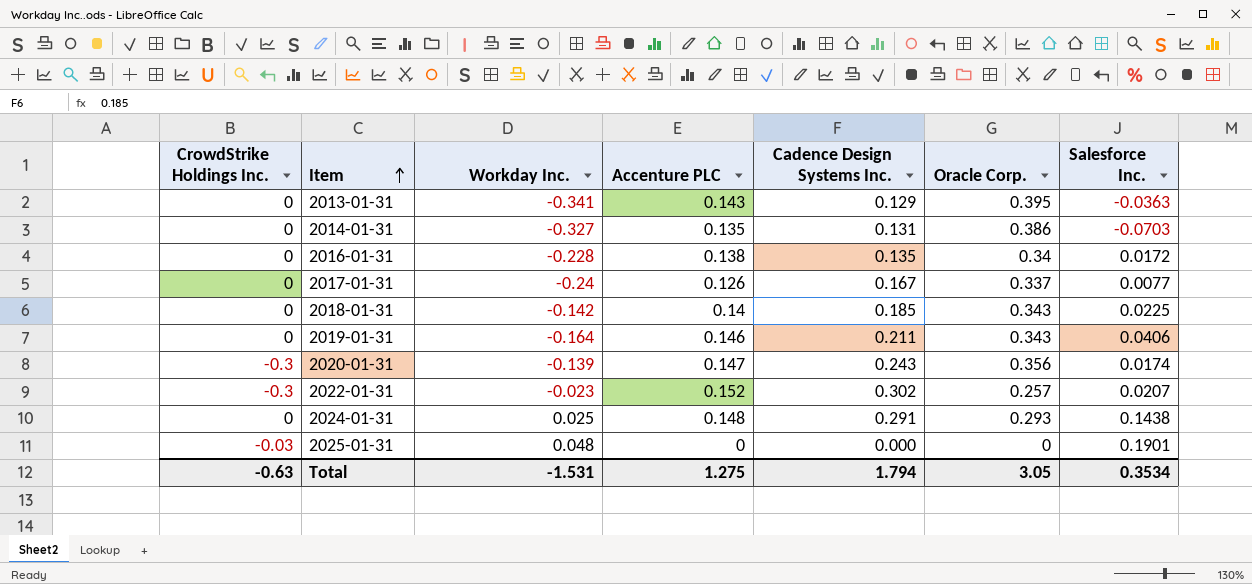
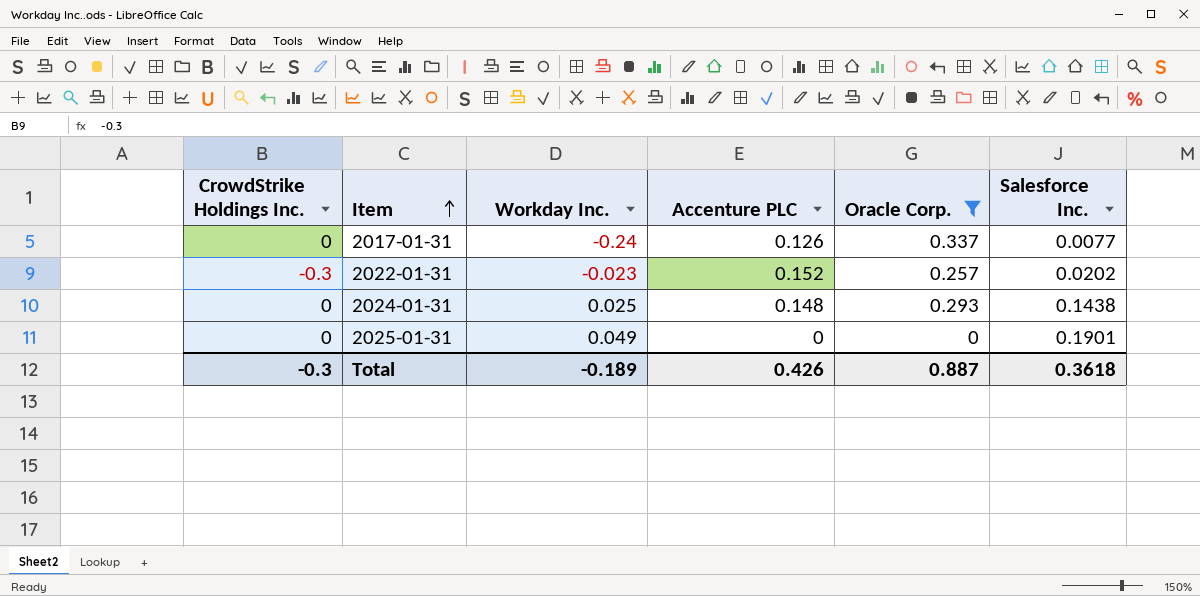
filter: none -> Oracle Corp. <= 0.337
column Cadence Design Systems Inc. | position: 5 -> none
2022-01-31 | Salesforce Inc.: 0.0207 -> 0.0202
2025-01-31 | CrowdStrike Holdings Inc.: -0.03 -> 0
2025-01-31 | Workday Inc.: 0.048 -> 0.049
Total | CrowdStrike Holdings Inc.: -0.63 -> -0.3
Total | Workday Inc.: -1.531 -> -0.189
Total | Accenture PLC: 1.275 -> 0.426
Total | Oracle Corp.: 3.05 -> 0.887
Total | Salesforce Inc.: 0.3534 -> 0.3618

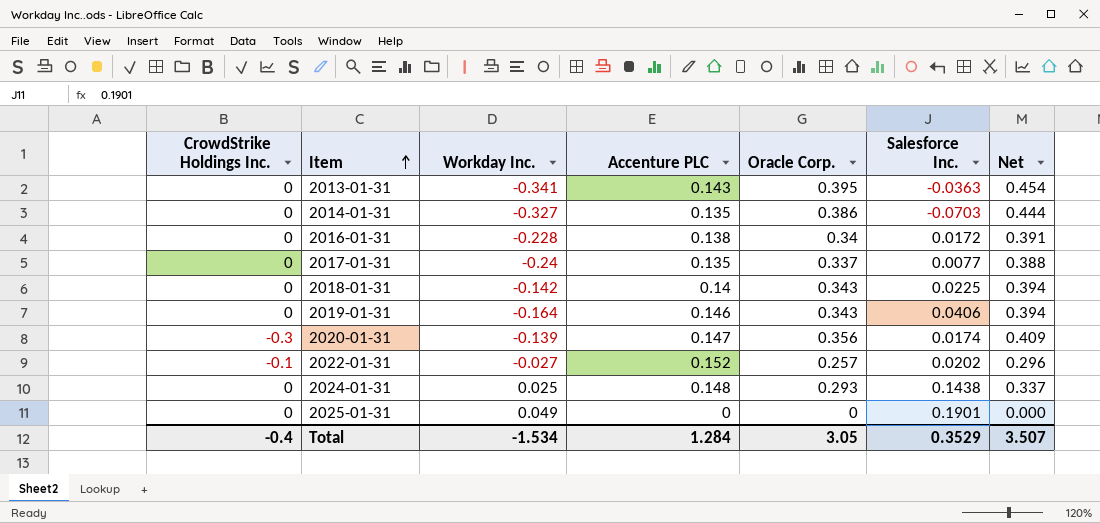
filter: Oracle Corp. <= 0.337 -> none
column Net | formula: none -> [Oracle Corp.] * 1.15
2017-01-31 | Accenture PLC: 0.126 -> 0.135
2022-01-31 | CrowdStrike Holdings Inc.: -0.3 -> -0.1
2022-01-31 | Workday Inc.: -0.023 -> -0.027
Total | CrowdStrike Holdings Inc.: -0.3 -> -0.4
Total | Workday Inc.: -0.189 -> -1.534
Total | Accenture PLC: 0.426 -> 1.284
Total | Oracle Corp.: 0.887 -> 3.05
Total | Salesforce Inc.: 0.3618 -> 0.3529

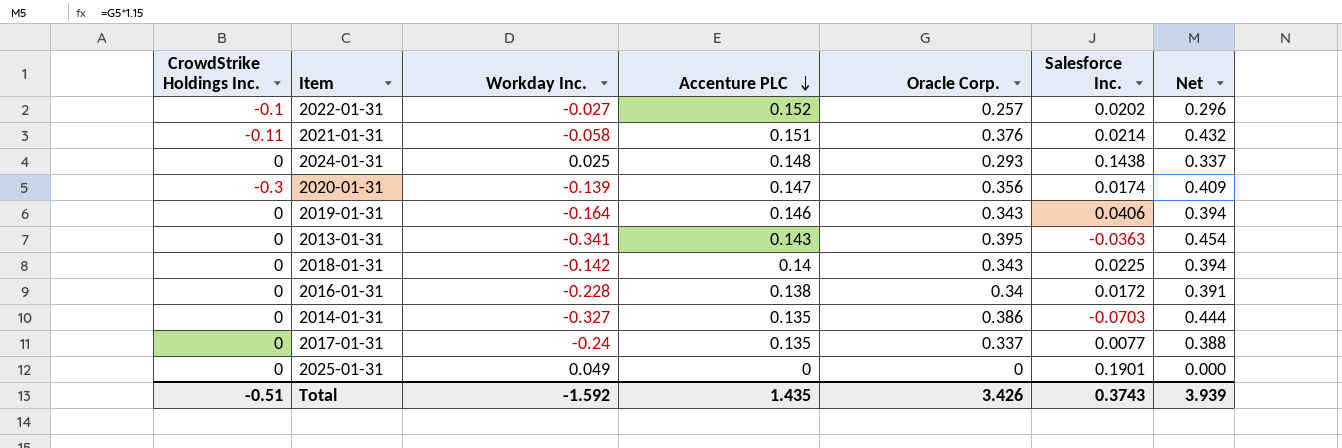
row order: Item ascending -> Accenture PLC descending
row 2021-01-31: none -> -0.11 | -0.058 | 0.151 | 0.376 | 0.0214 | 0.432
Total | CrowdStrike Holdings Inc.: -0.4 -> -0.51
Total | Workday Inc.: -1.534 -> -1.592
Total | Accenture PLC: 1.284 -> 1.435
Total | Oracle Corp.: 3.05 -> 3.426
Total | Salesforce Inc.: 0.3529 -> 0.3743
Total | Net: 3.507 -> 3.939

